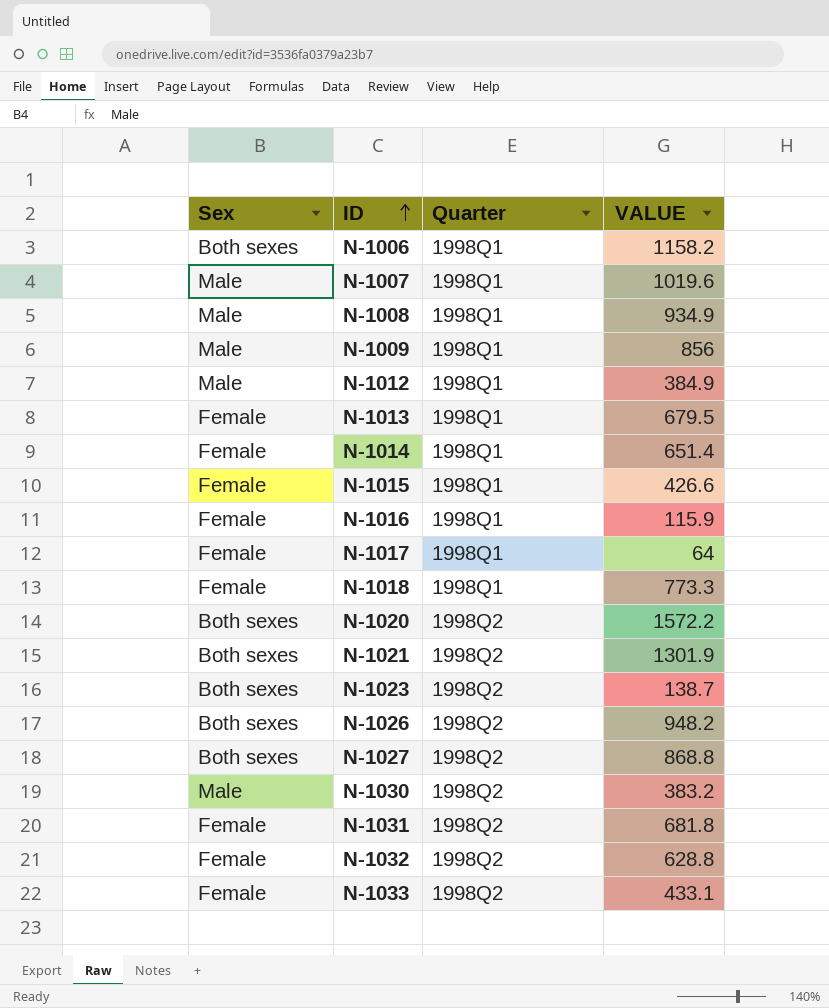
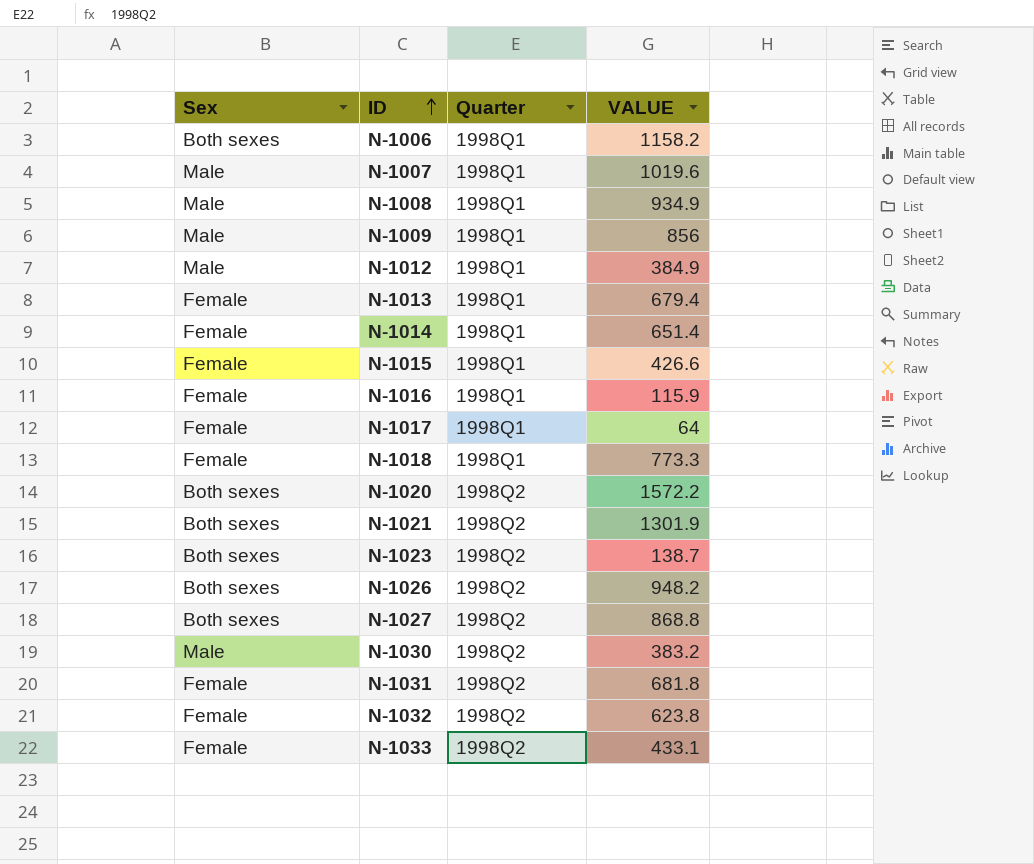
N-1013 | VALUE: 679.5 -> 679.4
N-1032 | VALUE: 628.8 -> 623.8

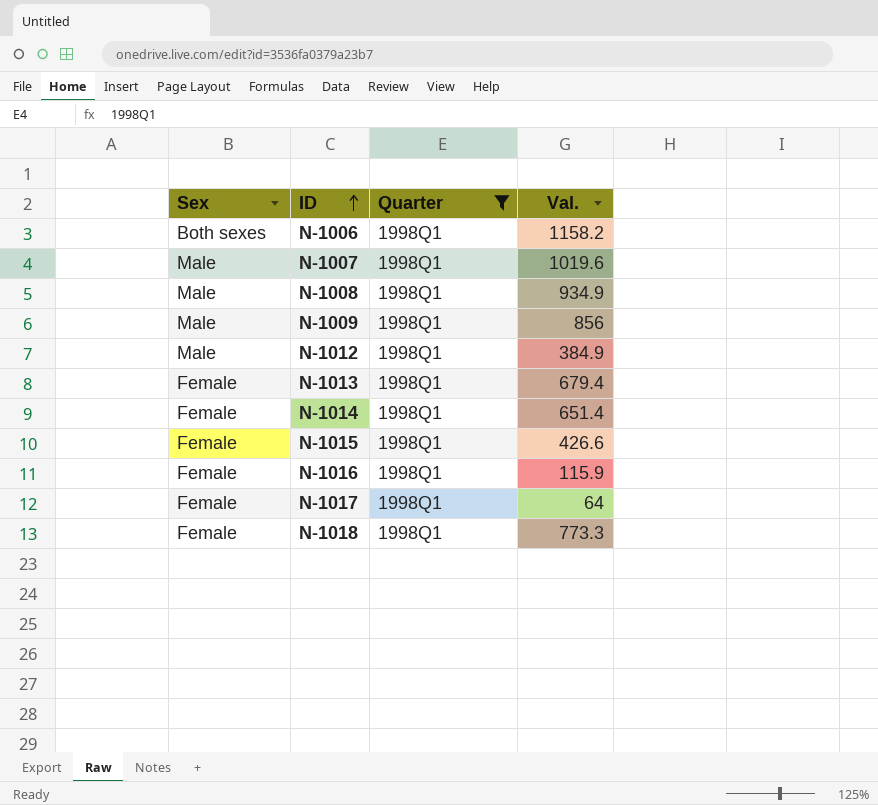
filter: none -> Quarter = 1998Q1
column name: VALUE -> Val.

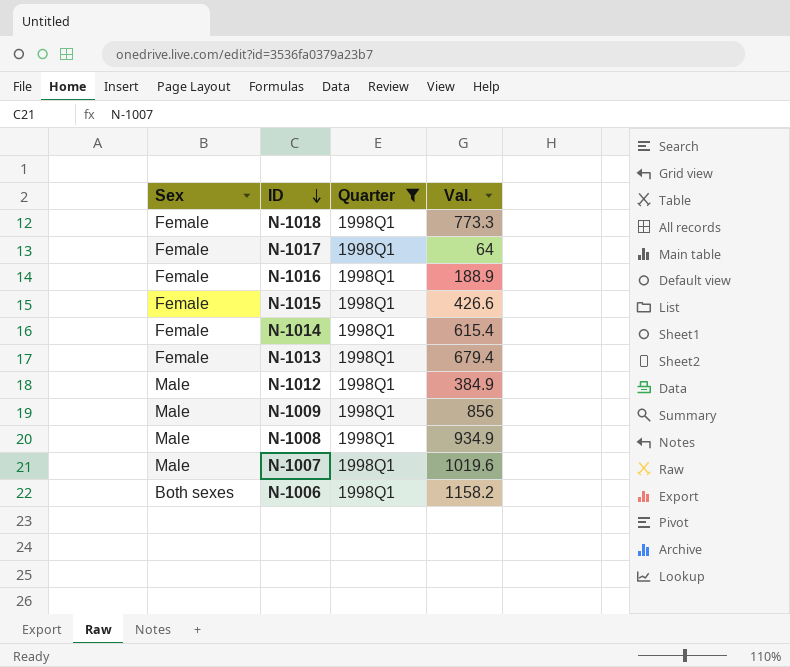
row order: ID ascending -> ID descending
N-1016 | Val.: 115.9 -> 188.9
N-1014 | Val.: 651.4 -> 615.4

